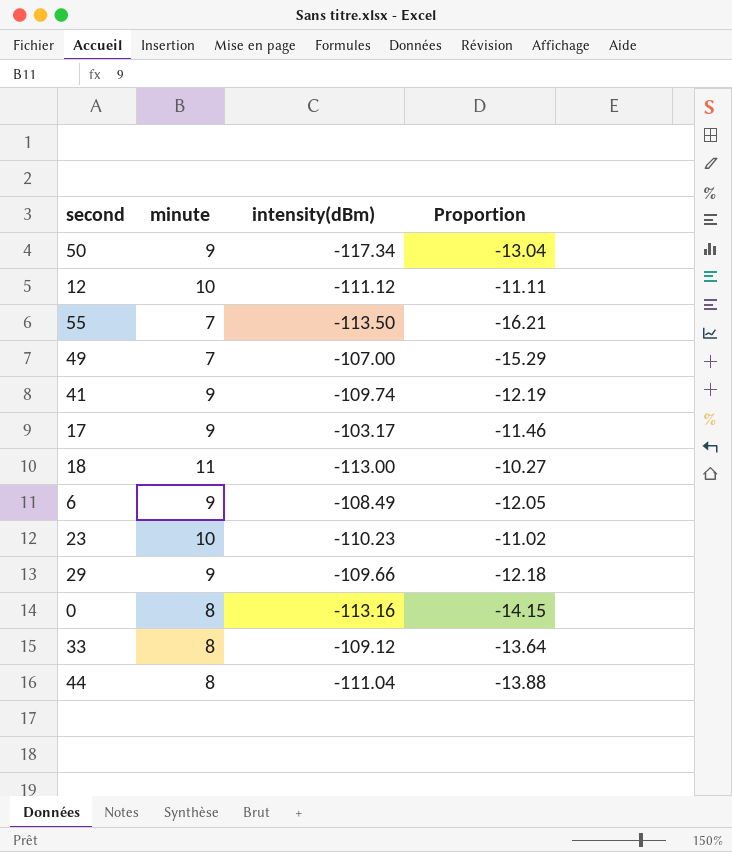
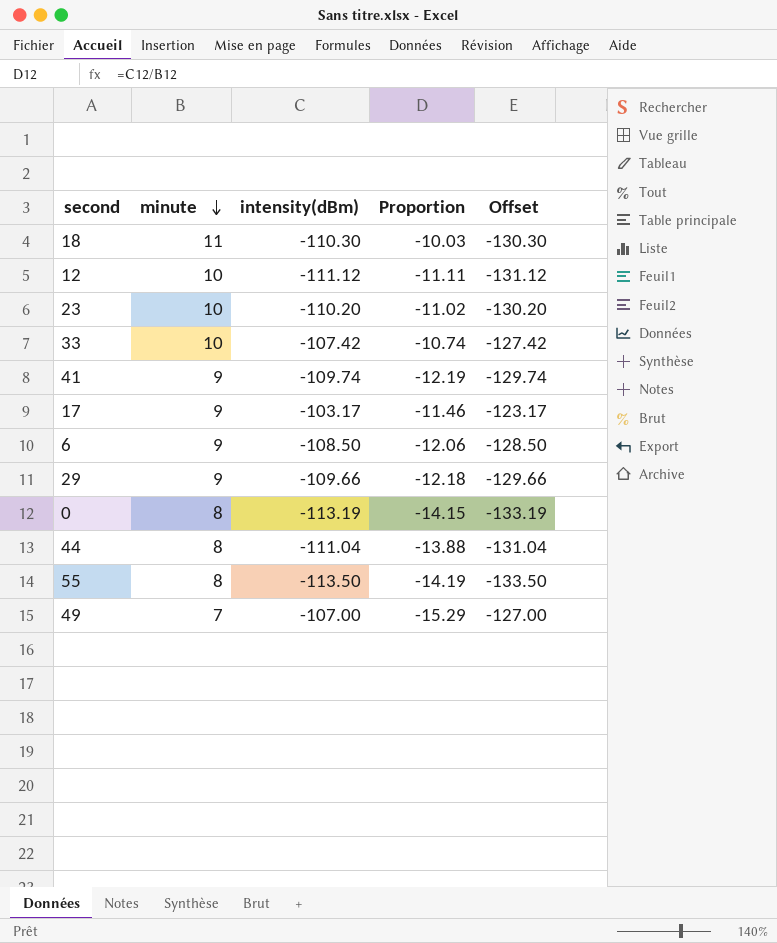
row order: none -> minute descending
column Offset | formula: none -> [intensity(dBm)] - 20
row 50: 9 | -117.34 | -13.04 -> none
18 | intensity(dBm): -113.00 -> -110.30
18 | Proportion: -10.27 -> -10.03
23 | intensity(dBm): -110.23 -> -110.20
33 | minute: 8 -> 10
33 | intensity(dBm): -109.12 -> -107.42
33 | Proportion: -13.64 -> -10.74
6 | intensity(dBm): -108.49 -> -108.50
6 | Proportion: -12.05 -> -12.06
0 | intensity(dBm): -113.16 -> -113.19
55 | minute: 7 -> 8
55 | Proportion: -16.21 -> -14.19

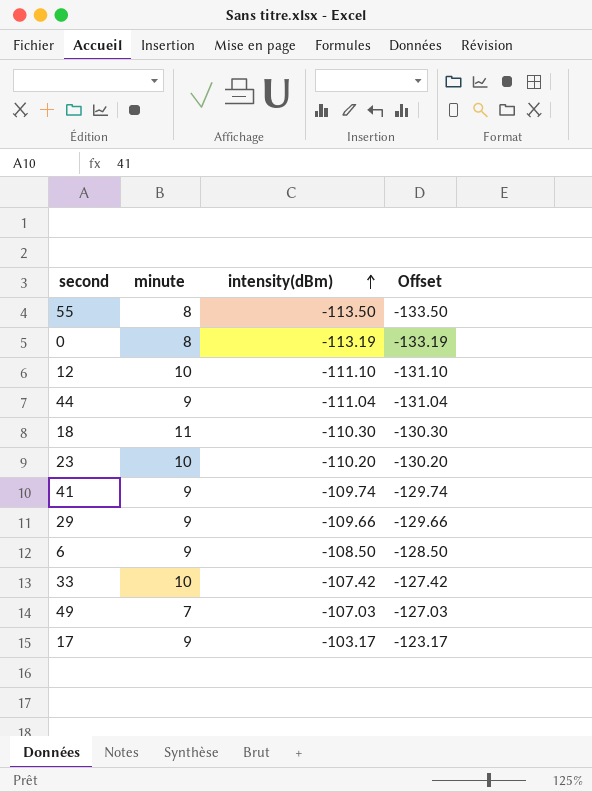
row order: minute descending -> intensity(dBm) ascending
column Proportion | formula: [intensity(dBm)] / [minute] -> none
12 | intensity(dBm): -111.12 -> -111.10
12 | Offset: -131.12 -> -131.10
44 | minute: 8 -> 9
49 | intensity(dBm): -107.00 -> -107.03
49 | Offset: -127.00 -> -127.03

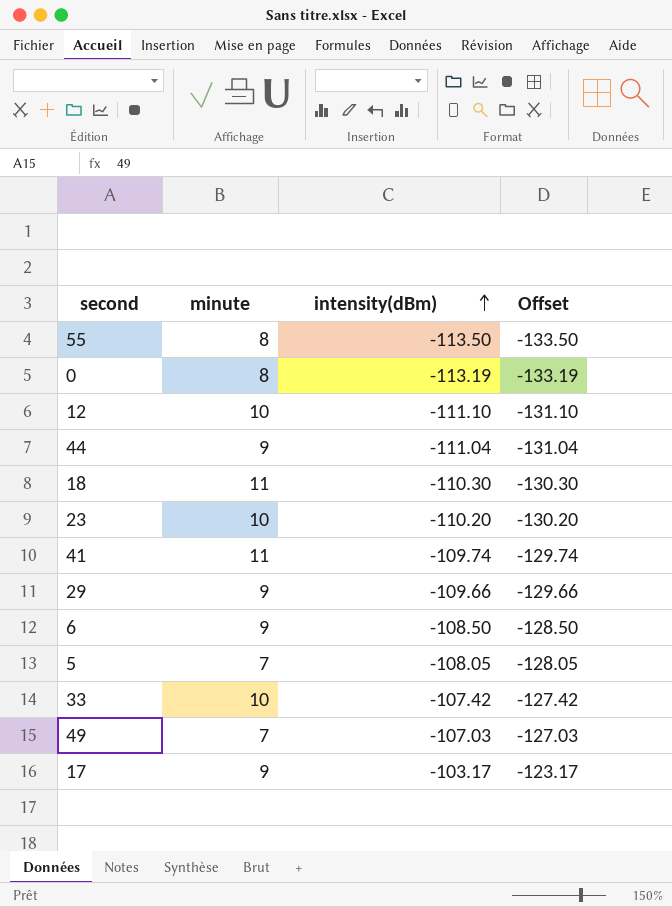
41 | minute: 9 -> 11
row 5: none -> 7 | -108.05 | -128.05

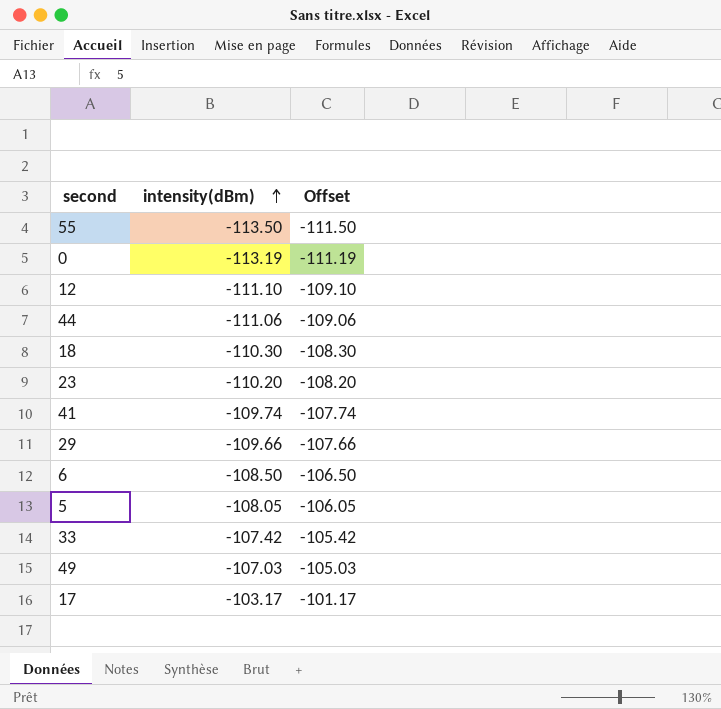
column minute | position: 2 -> none
column Offset | formula: [intensity(dBm)] - 20 -> [intensity(dBm)] + 2
44 | intensity(dBm): -111.04 -> -111.06

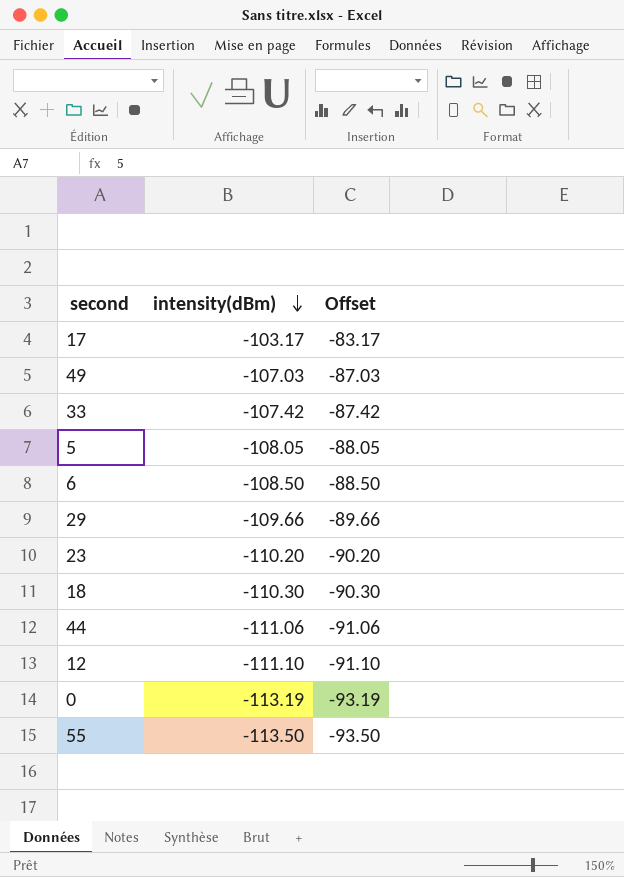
row order: intensity(dBm) ascending -> intensity(dBm) descending
column Offset | formula: [intensity(dBm)] + 2 -> [intensity(dBm)] + 20
row 41: -109.74 | -107.74 -> none

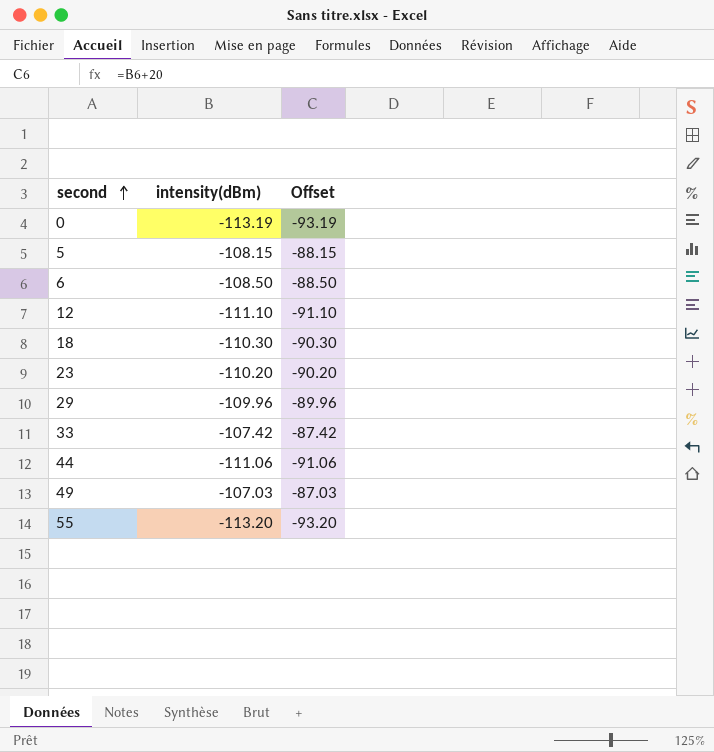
row order: intensity(dBm) descending -> second ascending
row 17: -103.17 | -83.17 -> none
5 | intensity(dBm): -108.05 -> -108.15
5 | Offset: -88.05 -> -88.15
29 | intensity(dBm): -109.66 -> -109.96
29 | Offset: -89.66 -> -89.96
55 | intensity(dBm): -113.50 -> -113.20
55 | Offset: -93.50 -> -93.20

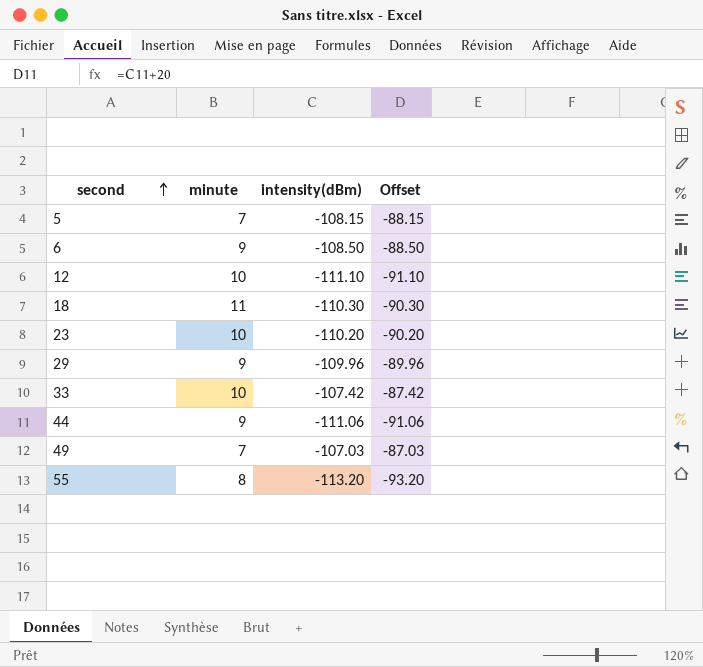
column minute | position: none -> 2
row 0: -113.19 | -93.19 -> none

